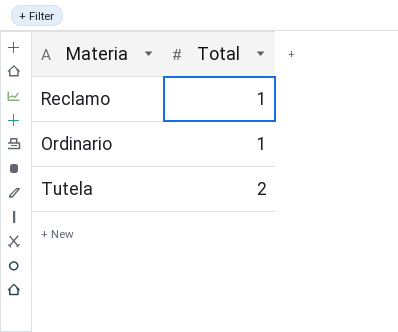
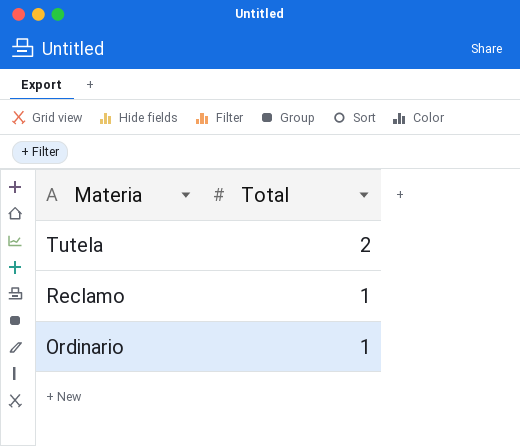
row order: Total ascending -> Materia descending

